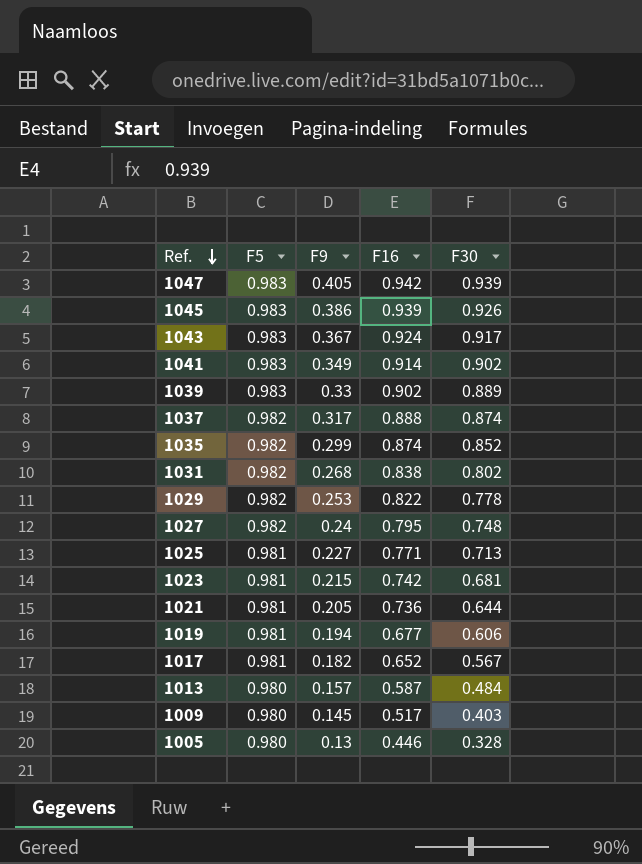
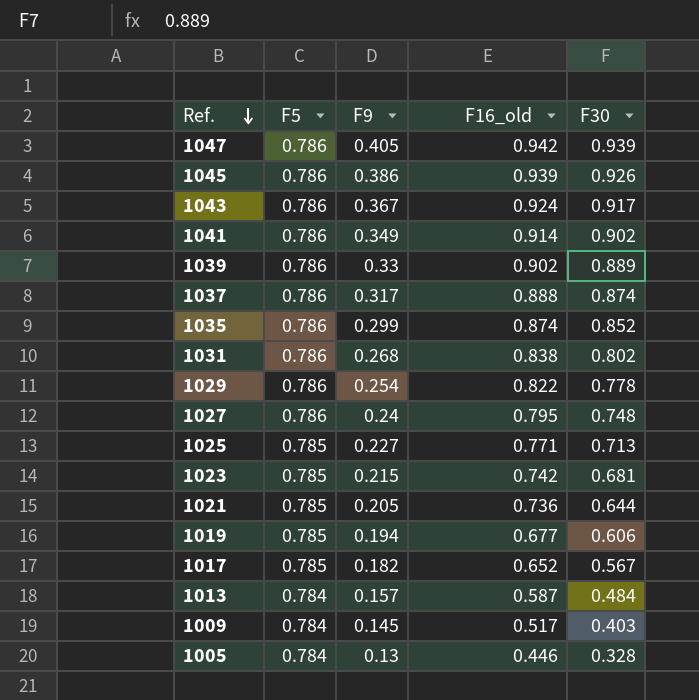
column name: F16 -> F16_old
1047 | F5: 0.983 -> 0.786
1045 | F5: 0.983 -> 0.786
1043 | F5: 0.983 -> 0.786
1041 | F5: 0.983 -> 0.786
1039 | F5: 0.983 -> 0.786
1037 | F5: 0.982 -> 0.786
1035 | F5: 0.982 -> 0.786
1031 | F5: 0.982 -> 0.786
1029 | F5: 0.982 -> 0.786
1029 | F9: 0.253 -> 0.254
1027 | F5: 0.982 -> 0.786
1025 | F5: 0.981 -> 0.785
1023 | F5: 0.981 -> 0.785
1021 | F5: 0.981 -> 0.785
1019 | F5: 0.981 -> 0.785
1017 | F5: 0.981 -> 0.785
1013 | F5: 0.980 -> 0.784
1009 | F5: 0.980 -> 0.784
1005 | F5: 0.980 -> 0.784

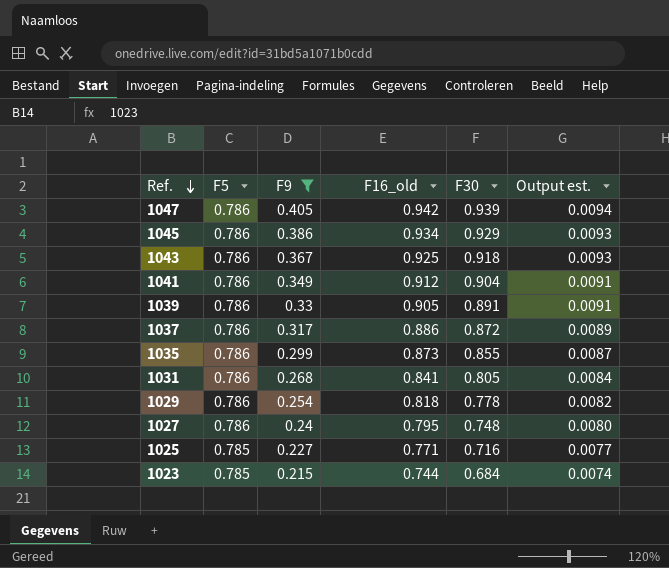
filter: none -> F9 >= 0.215
column Output est. | formula: none -> [F16_old] * 0.01
1045 | F16_old: 0.939 -> 0.934
1045 | F30: 0.926 -> 0.929
1043 | F16_old: 0.924 -> 0.925
1043 | F30: 0.917 -> 0.918
1041 | F16_old: 0.914 -> 0.912
1041 | F30: 0.902 -> 0.904
1039 | F16_old: 0.902 -> 0.905
1039 | F30: 0.889 -> 0.891
1037 | F16_old: 0.888 -> 0.886
1037 | F30: 0.874 -> 0.872
1035 | F16_old: 0.874 -> 0.873
1035 | F30: 0.852 -> 0.855
1031 | F16_old: 0.838 -> 0.841
1031 | F30: 0.802 -> 0.805
1029 | F16_old: 0.822 -> 0.818
1025 | F30: 0.713 -> 0.716
1023 | F16_old: 0.742 -> 0.744
1023 | F30: 0.681 -> 0.684

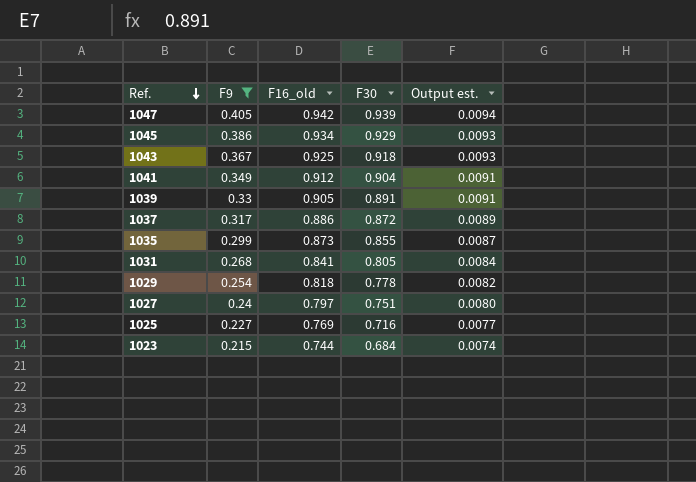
column F5 | position: 2 -> none
1027 | F16_old: 0.795 -> 0.797
1027 | F30: 0.748 -> 0.751
1025 | F16_old: 0.771 -> 0.769

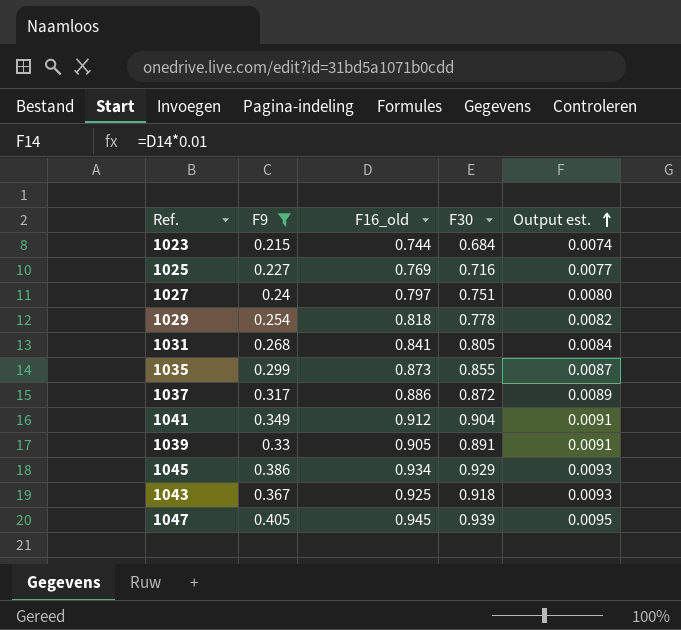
row order: Ref. descending -> Output est. ascending
1047 | F16_old: 0.942 -> 0.945
1047 | Output est.: 0.0094 -> 0.0095

